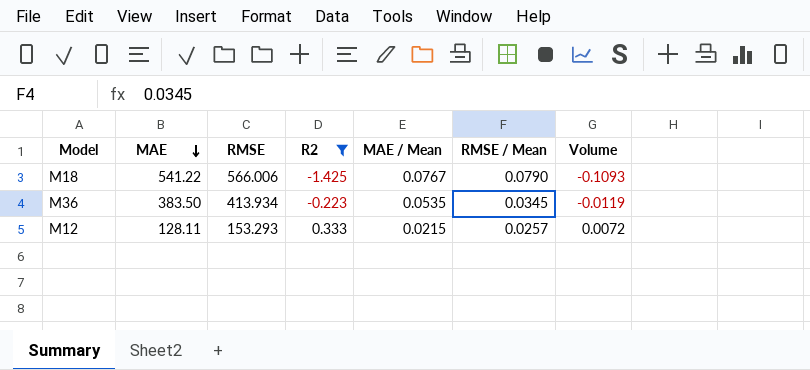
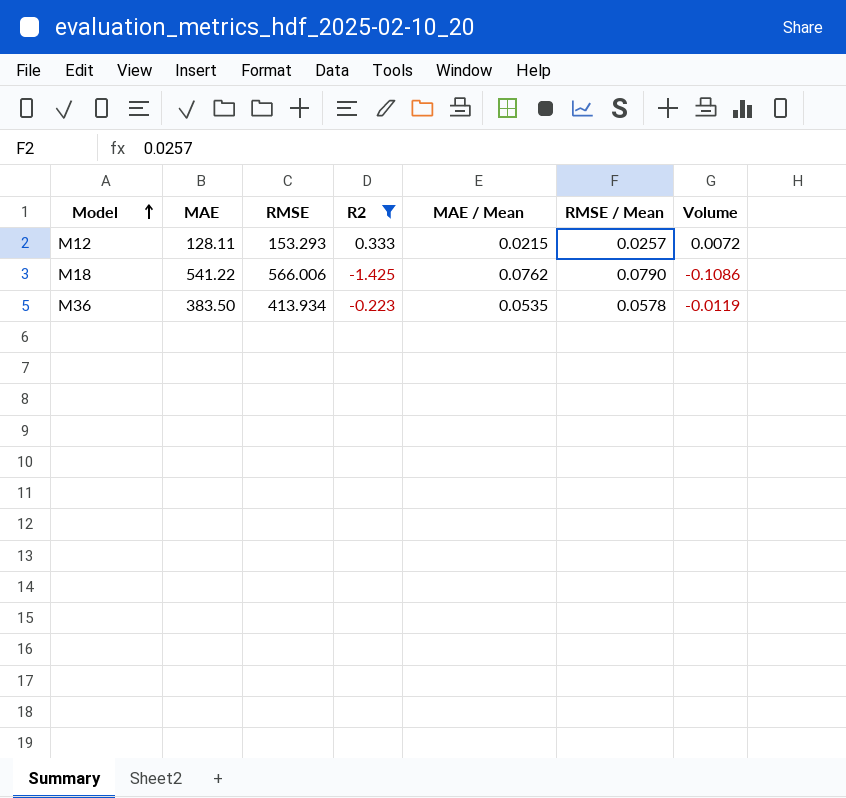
row order: MAE descending -> Model ascending
M18 | MAE / Mean: 0.0767 -> 0.0762
M18 | Volume: -0.1093 -> -0.1086
M36 | RMSE / Mean: 0.0345 -> 0.0578

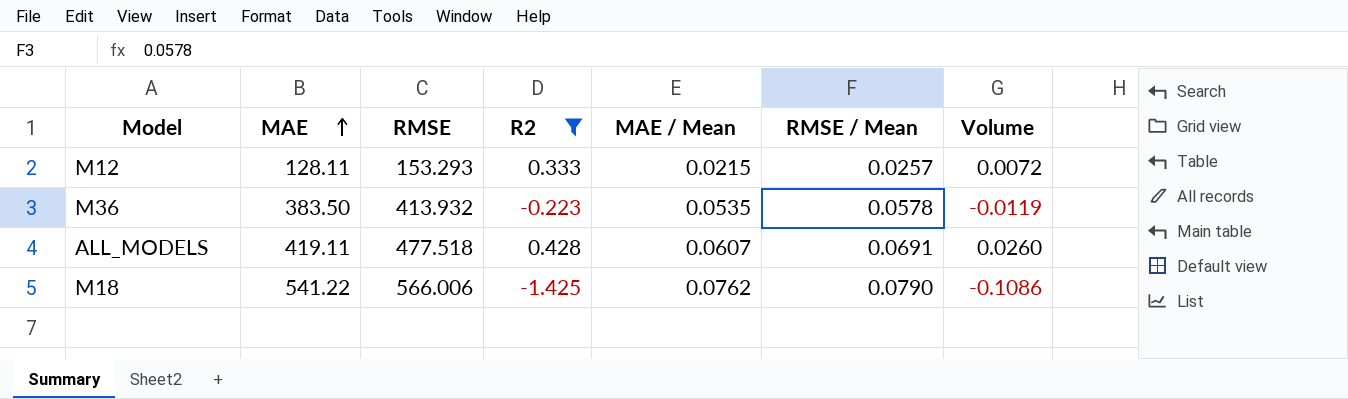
row order: Model ascending -> MAE ascending
M36 | RMSE: 413.934 -> 413.932
row ALL_MODELS: none -> 419.11 | 477.518 | 0.428 | 0.0607 | 0.0691 | 0.0260

